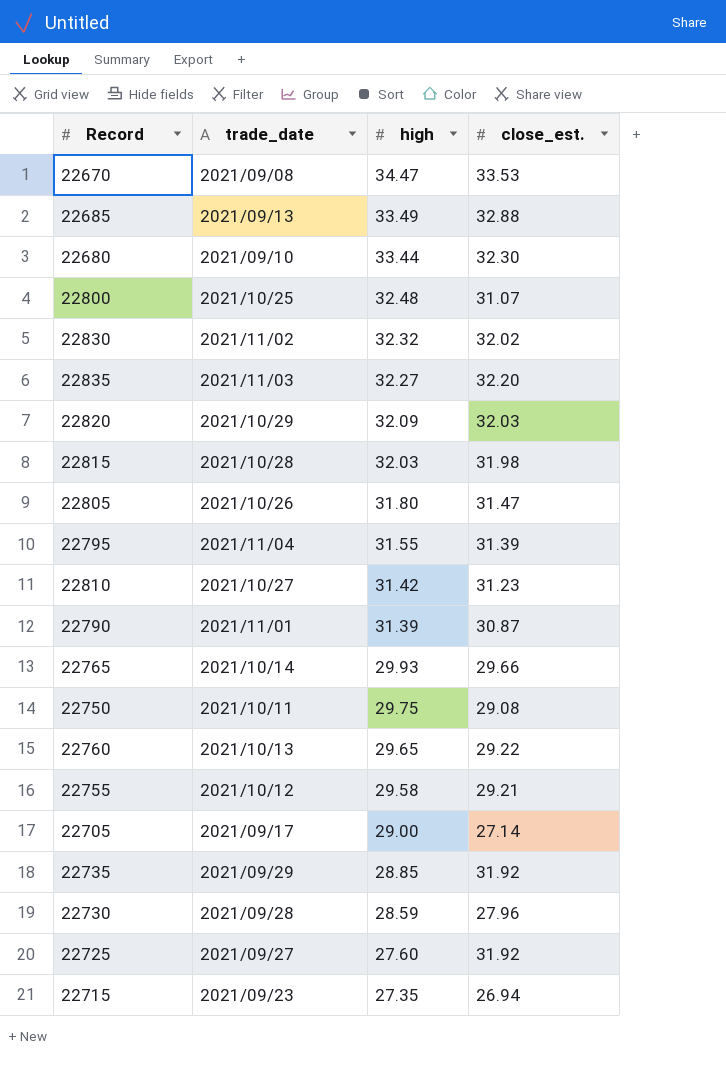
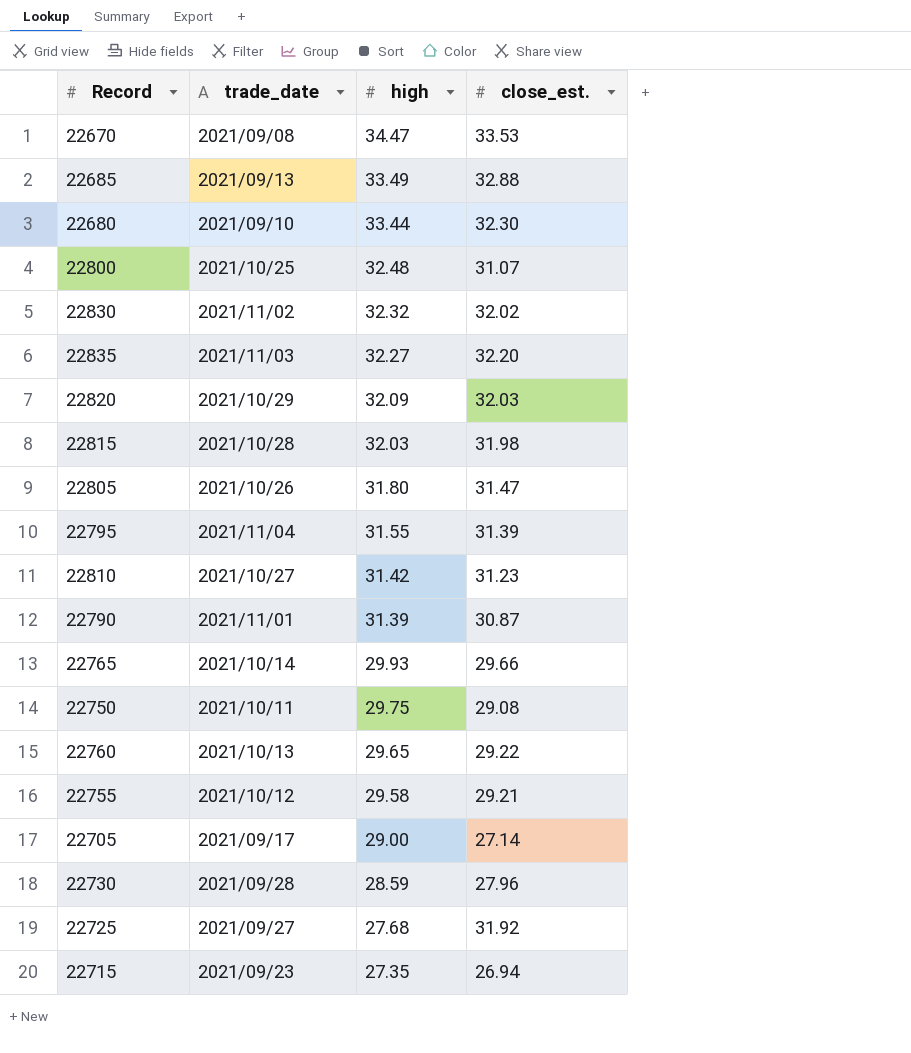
row 22735: 2021/09/29 | 28.85 | 31.92 -> none
22725 | high: 27.60 -> 27.68

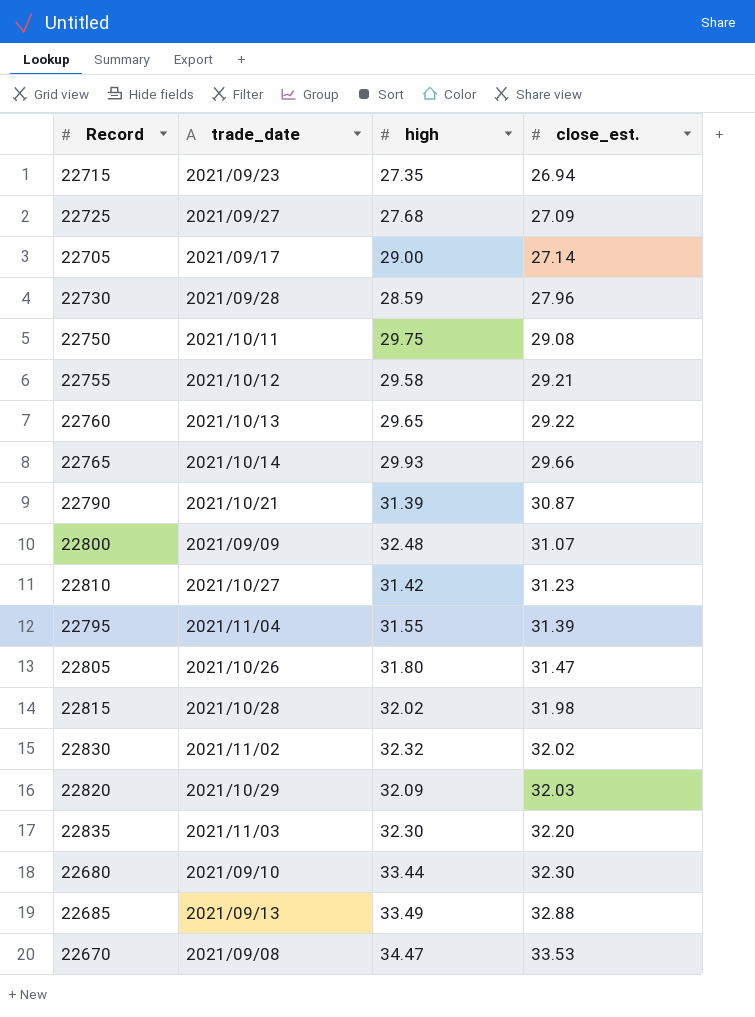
row order: high descending -> close_est. ascending
22725 | close_est.: 31.92 -> 27.09
22790 | trade_date: 2021/11/01 -> 2021/10/21
22800 | trade_date: 2021/10/25 -> 2021/09/09
22815 | high: 32.03 -> 32.02
22835 | high: 32.27 -> 32.30

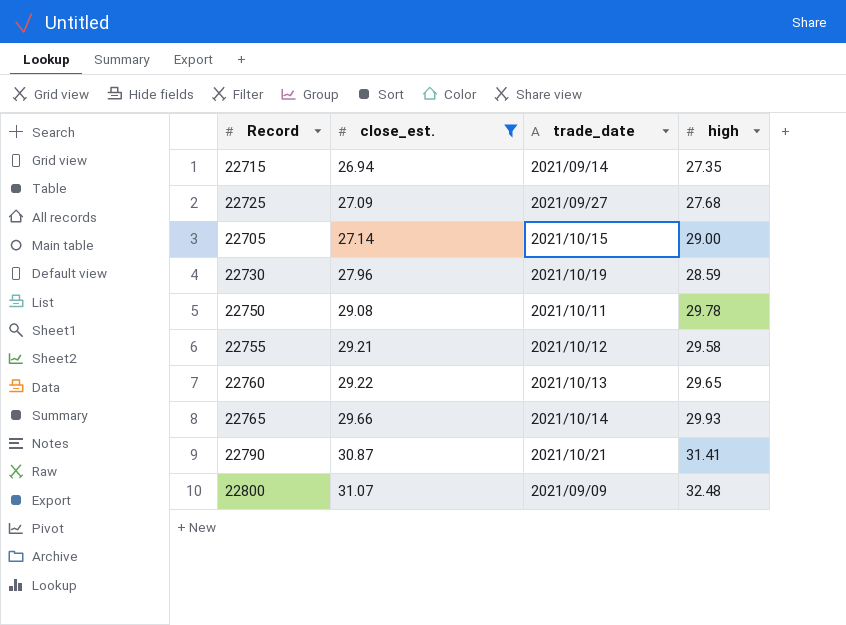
filter: none -> close_est. <= 31.07
column close_est. | position: 4 -> 2
22715 | trade_date: 2021/09/23 -> 2021/09/14
22705 | trade_date: 2021/09/17 -> 2021/10/15
22730 | trade_date: 2021/09/28 -> 2021/10/19
22750 | high: 29.75 -> 29.78
22790 | high: 31.39 -> 31.41

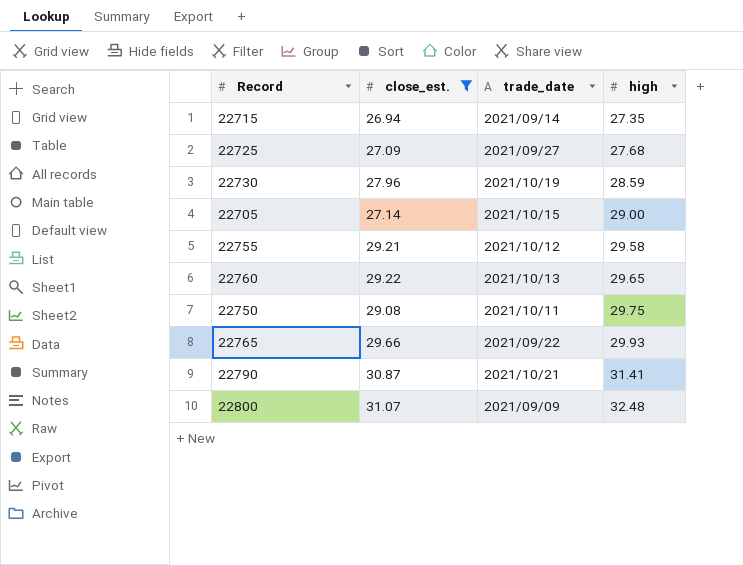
row order: close_est. ascending -> high ascending
22750 | high: 29.78 -> 29.75
22765 | trade_date: 2021/10/14 -> 2021/09/22

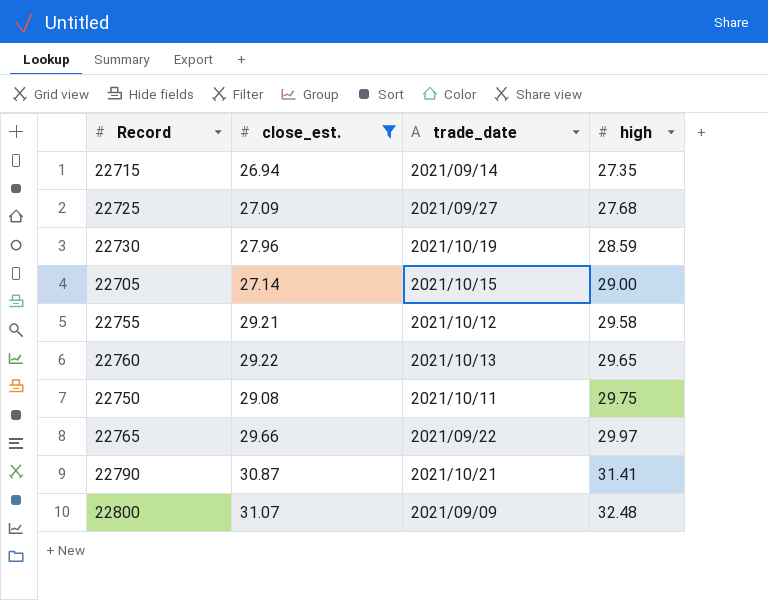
22765 | high: 29.93 -> 29.97

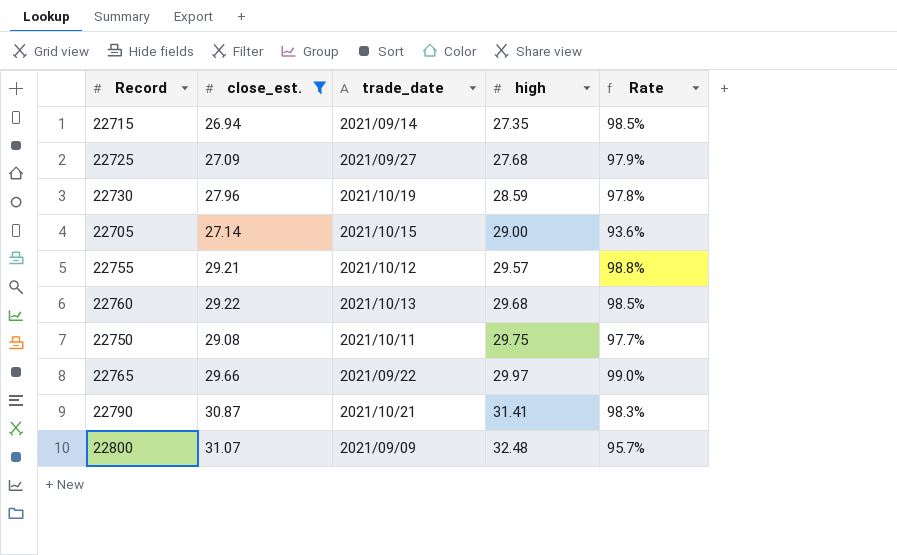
column Rate | formula: none -> [close_est.] / [high]
22755 | high: 29.58 -> 29.57
22760 | high: 29.65 -> 29.68

